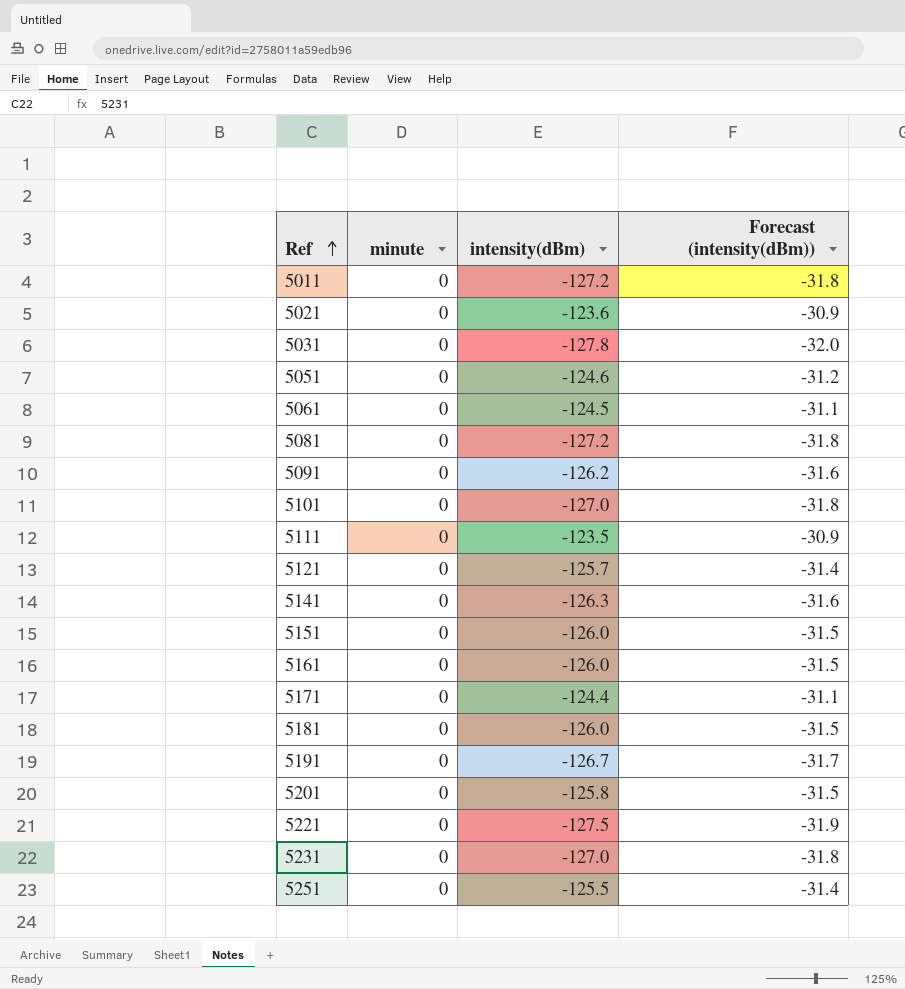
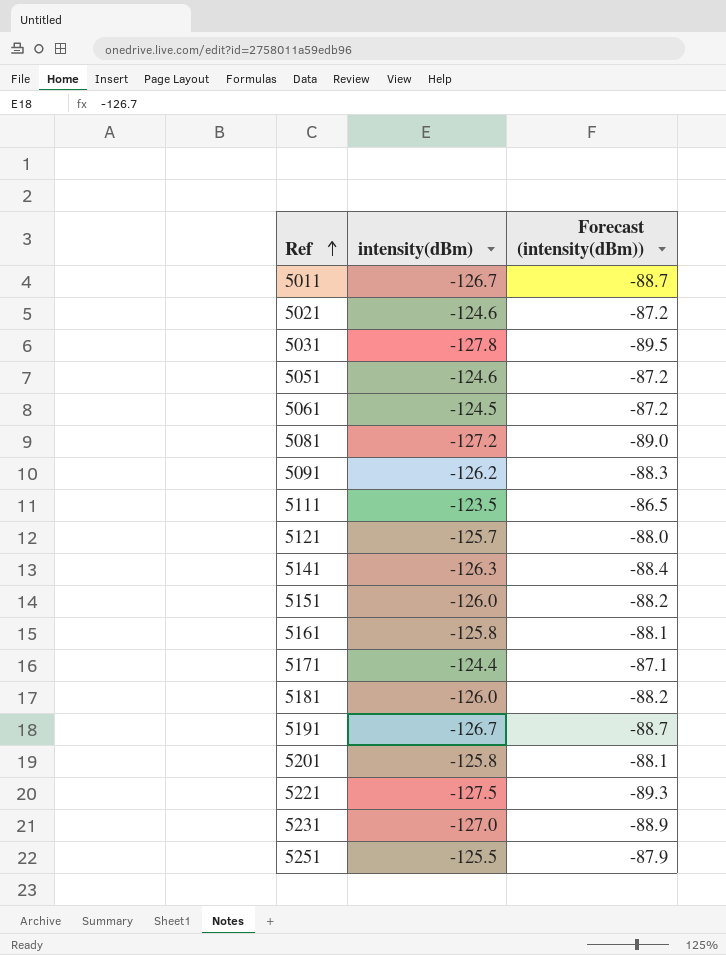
column minute | position: 2 -> none
column Forecast (intensity(dBm)) | formula: [intensity(dBm)] * 0.25 -> [intensity(dBm)] * 0.7
row 5101: 0 | -127.0 | -31.8 -> none
5011 | intensity(dBm): -127.2 -> -126.7
5021 | intensity(dBm): -123.6 -> -124.6
5161 | intensity(dBm): -126.0 -> -125.8

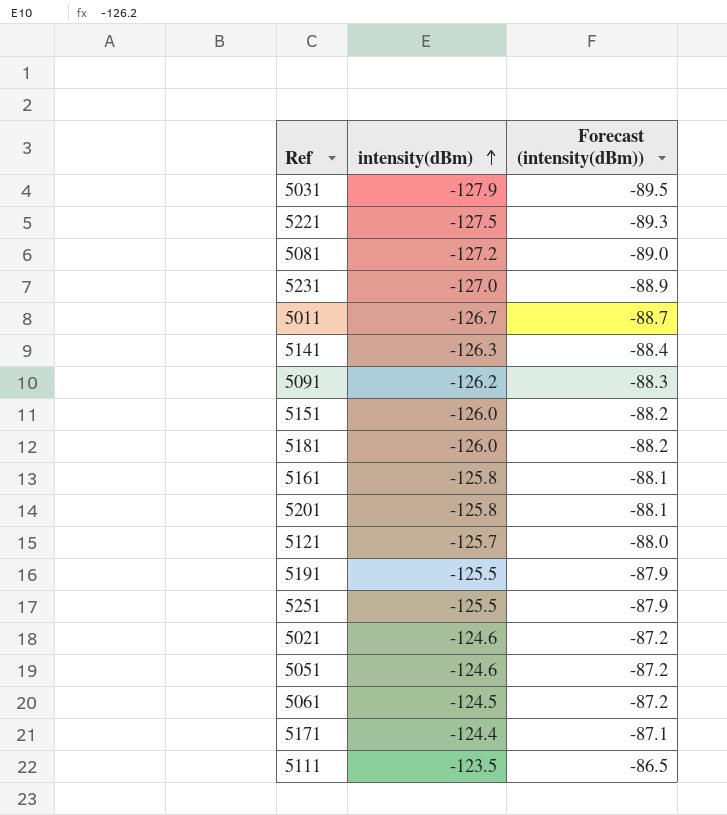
row order: Ref ascending -> intensity(dBm) ascending
5031 | intensity(dBm): -127.8 -> -127.9
5191 | intensity(dBm): -126.7 -> -125.5
5191 | Forecast (intensity(dBm)): -88.7 -> -87.9

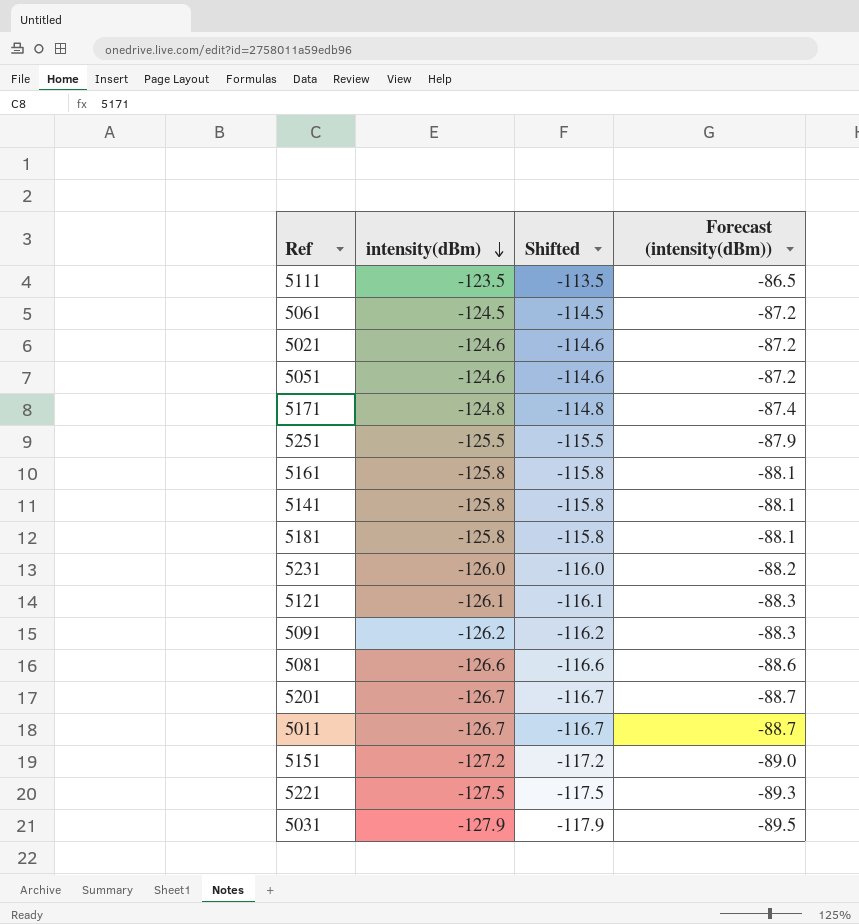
row order: intensity(dBm) ascending -> intensity(dBm) descending
column Shifted | formula: none -> [intensity(dBm)] + 10
row 5191: -125.5 | -87.9 -> none
5171 | intensity(dBm): -124.4 -> -124.8
5171 | Forecast (intensity(dBm)): -87.1 -> -87.4
5141 | intensity(dBm): -126.3 -> -125.8
5141 | Forecast (intensity(dBm)): -88.4 -> -88.1
5181 | intensity(dBm): -126.0 -> -125.8
5181 | Forecast (intensity(dBm)): -88.2 -> -88.1
5231 | intensity(dBm): -127.0 -> -126.0
5231 | Forecast (intensity(dBm)): -88.9 -> -88.2
5121 | intensity(dBm): -125.7 -> -126.1
5121 | Forecast (intensity(dBm)): -88.0 -> -88.3
5081 | intensity(dBm): -127.2 -> -126.6
5081 | Forecast (intensity(dBm)): -89.0 -> -88.6
5201 | intensity(dBm): -125.8 -> -126.7
5201 | Forecast (intensity(dBm)): -88.1 -> -88.7
5151 | intensity(dBm): -126.0 -> -127.2
5151 | Forecast (intensity(dBm)): -88.2 -> -89.0

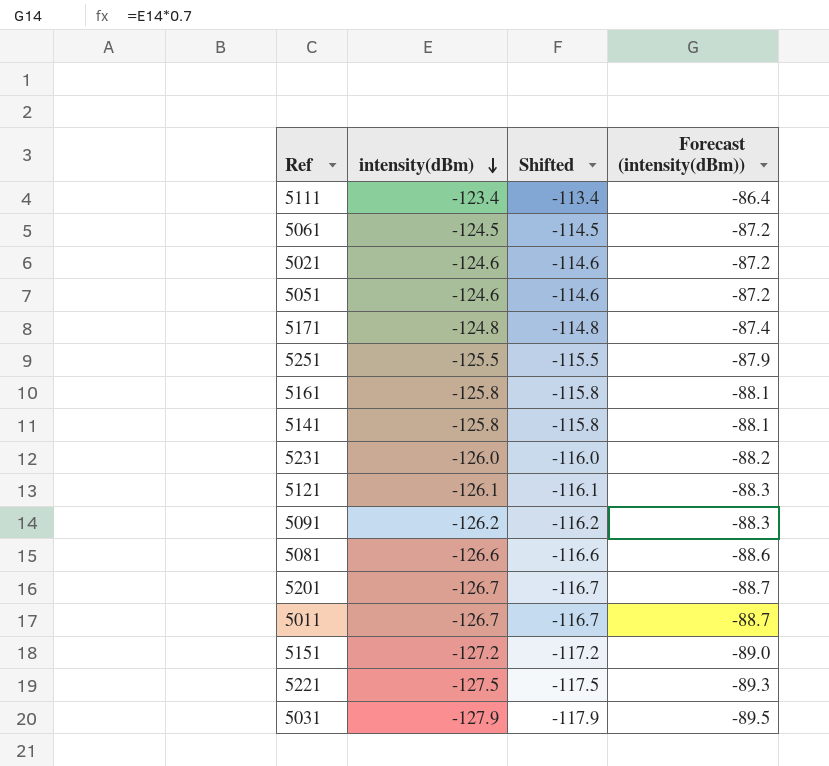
row 5181: -125.8 | -115.8 | -88.1 -> none
5111 | intensity(dBm): -123.5 -> -123.4
5111 | Shifted: -113.5 -> -113.4
5111 | Forecast (intensity(dBm)): -86.5 -> -86.4

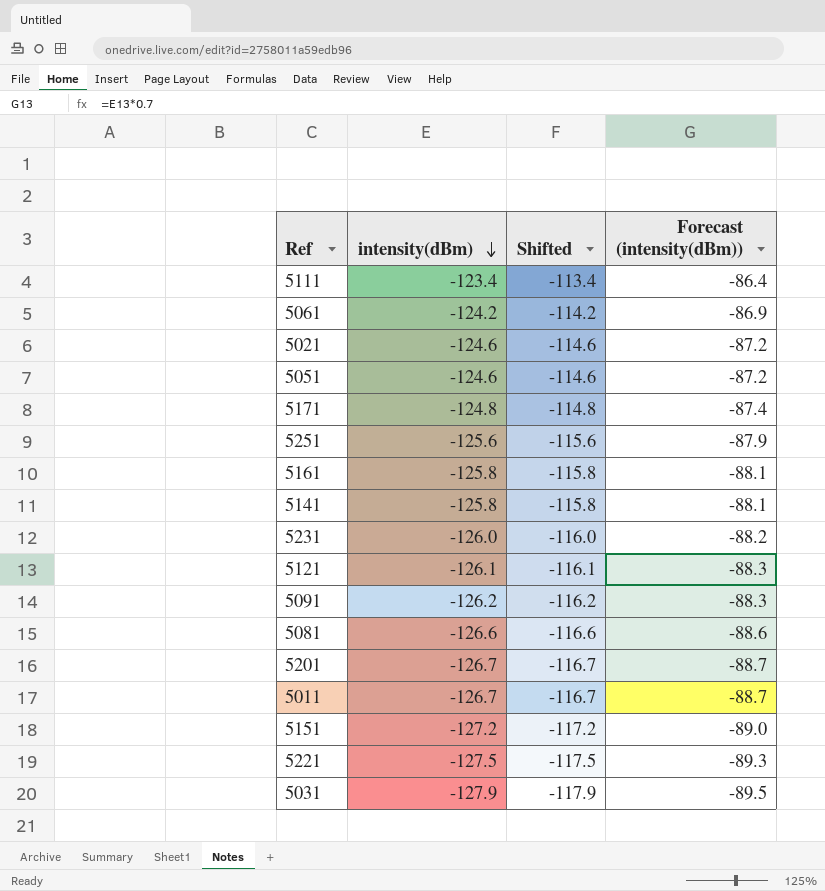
5061 | intensity(dBm): -124.5 -> -124.2
5061 | Shifted: -114.5 -> -114.2
5061 | Forecast (intensity(dBm)): -87.2 -> -86.9
5251 | intensity(dBm): -125.5 -> -125.6
5251 | Shifted: -115.5 -> -115.6

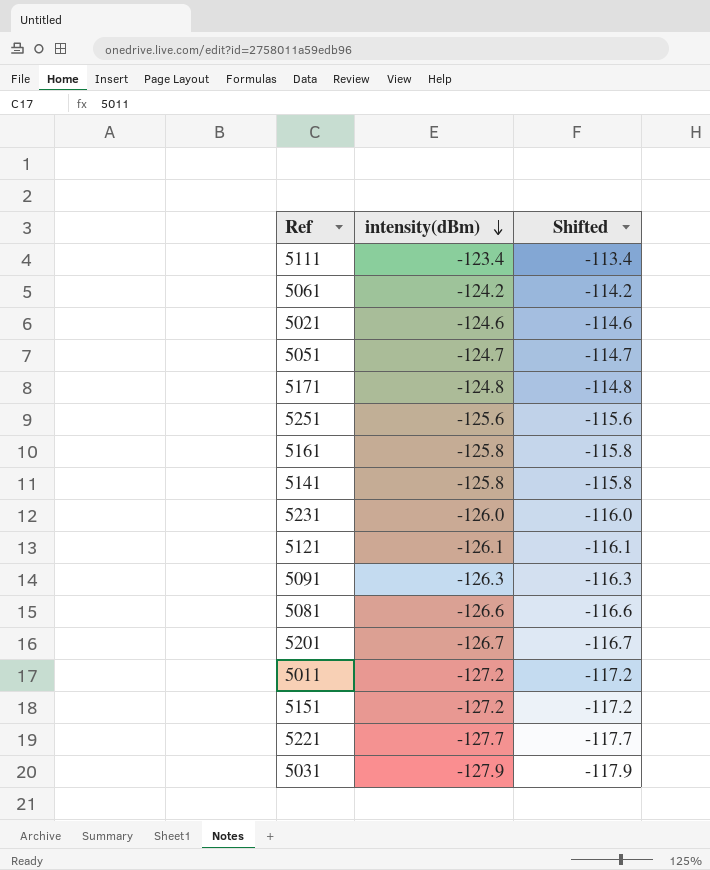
column Forecast (intensity(dBm)) | formula: [intensity(dBm)] * 0.7 -> none
5051 | intensity(dBm): -124.6 -> -124.7
5051 | Shifted: -114.6 -> -114.7
5091 | intensity(dBm): -126.2 -> -126.3
5091 | Shifted: -116.2 -> -116.3
5011 | intensity(dBm): -126.7 -> -127.2
5011 | Shifted: -116.7 -> -117.2
5221 | intensity(dBm): -127.5 -> -127.7
5221 | Shifted: -117.5 -> -117.7

